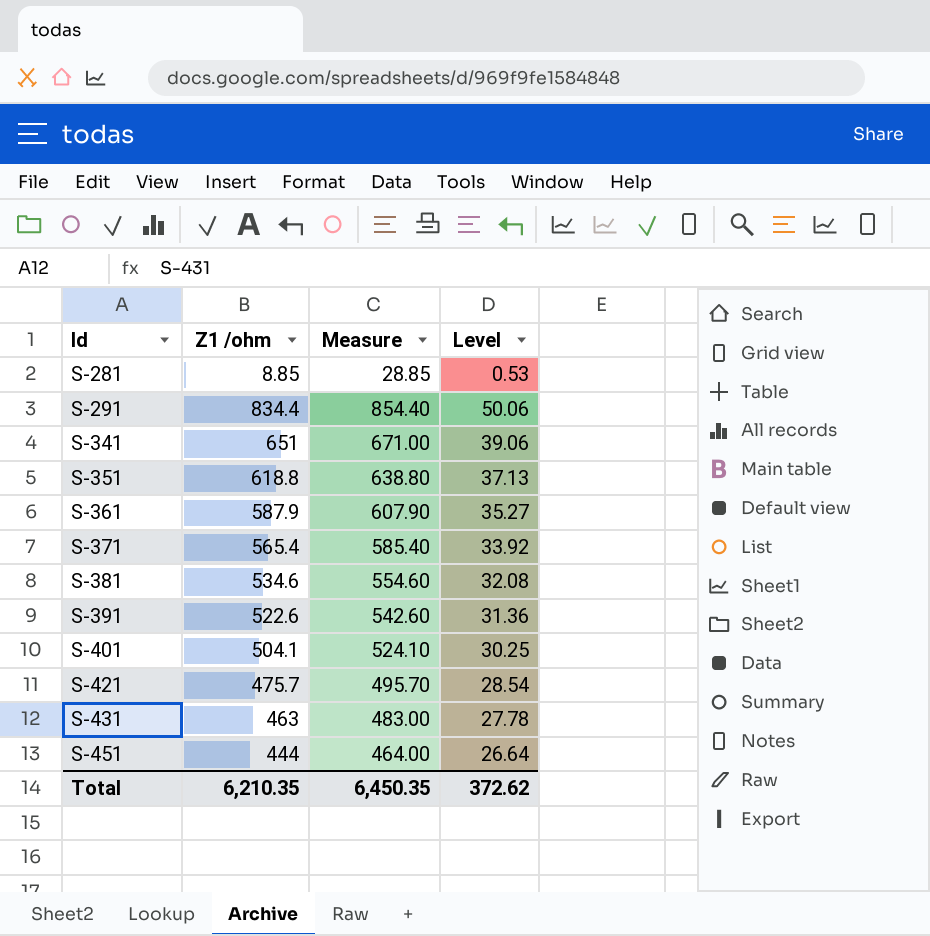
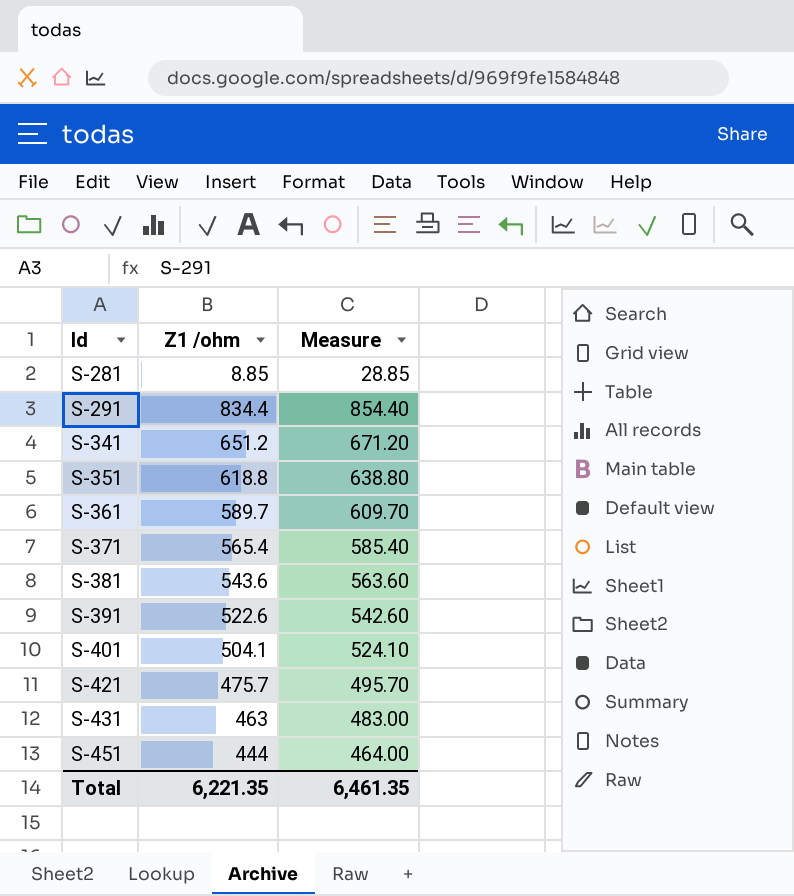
column Level | formula: [Z1 /ohm] * 0.06 -> none
S-341 | Z1 /ohm: 651 -> 651.2
S-341 | Measure: 671.00 -> 671.20
S-361 | Z1 /ohm: 587.9 -> 589.7
S-361 | Measure: 607.90 -> 609.70
S-381 | Z1 /ohm: 534.6 -> 543.6
S-381 | Measure: 554.60 -> 563.60
Total | Z1 /ohm: 6,210.35 -> 6,221.35
Total | Measure: 6,450.35 -> 6,461.35

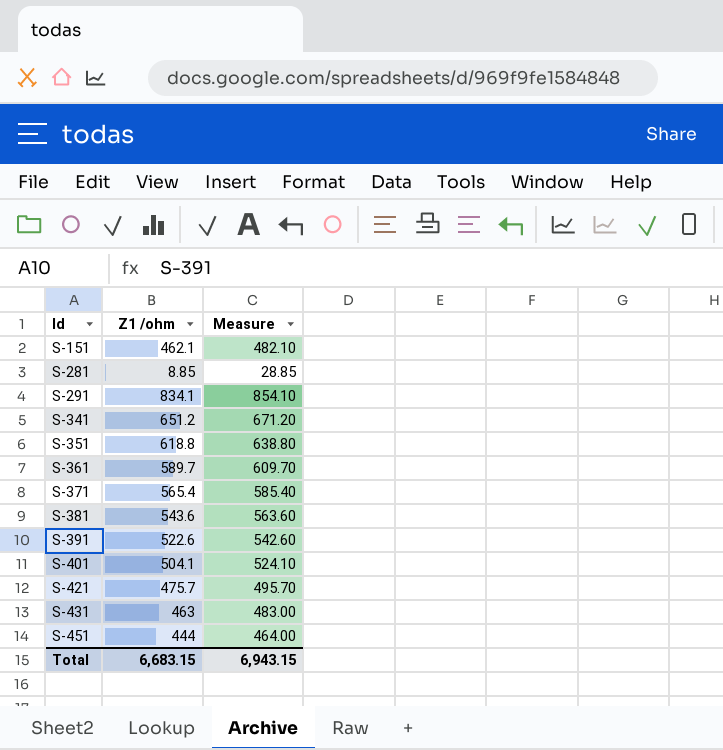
row S-151: none -> 462.1 | 482.10
S-291 | Z1 /ohm: 834.4 -> 834.1
S-291 | Measure: 854.40 -> 854.10
Total | Z1 /ohm: 6,221.35 -> 6,683.15
Total | Measure: 6,461.35 -> 6,943.15

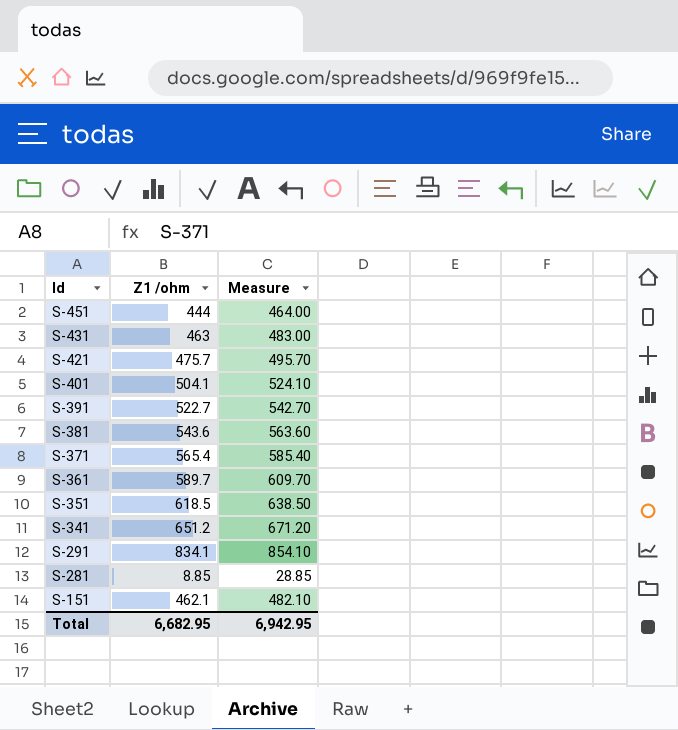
row order: Id ascending -> Id descending
S-391 | Z1 /ohm: 522.6 -> 522.7
S-391 | Measure: 542.60 -> 542.70
S-351 | Z1 /ohm: 618.8 -> 618.5
S-351 | Measure: 638.80 -> 638.50
Total | Z1 /ohm: 6,683.15 -> 6,682.95
Total | Measure: 6,943.15 -> 6,942.95

